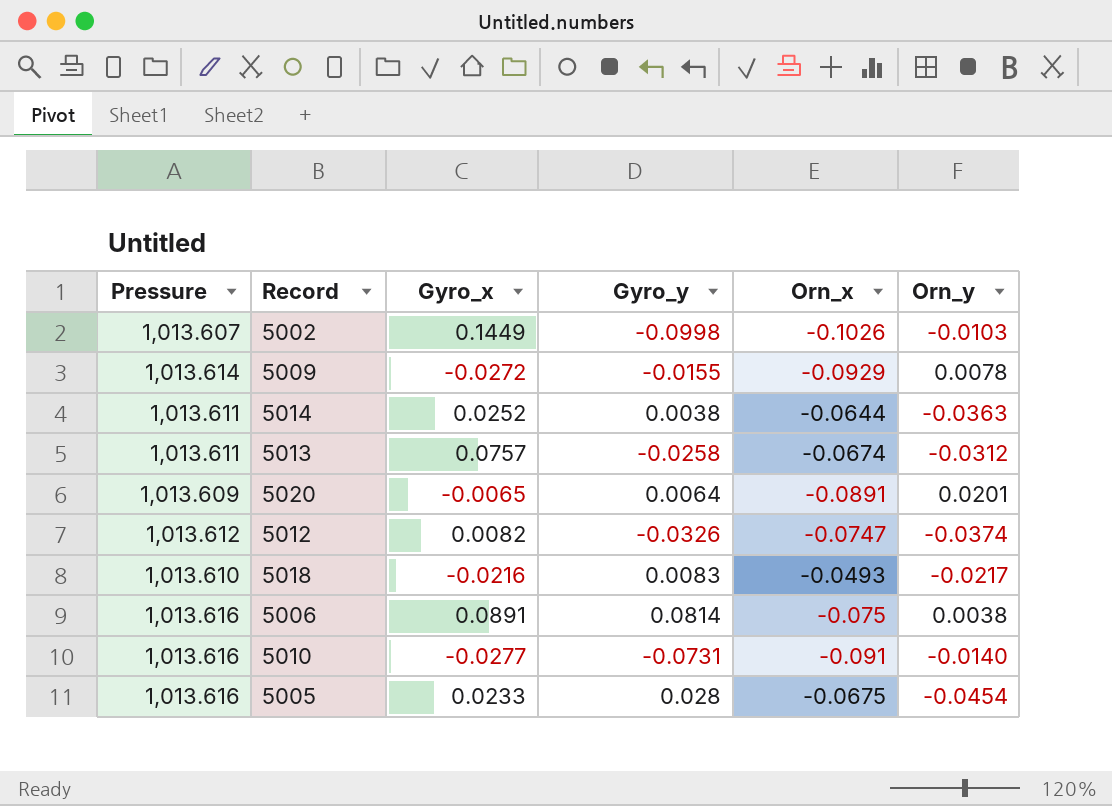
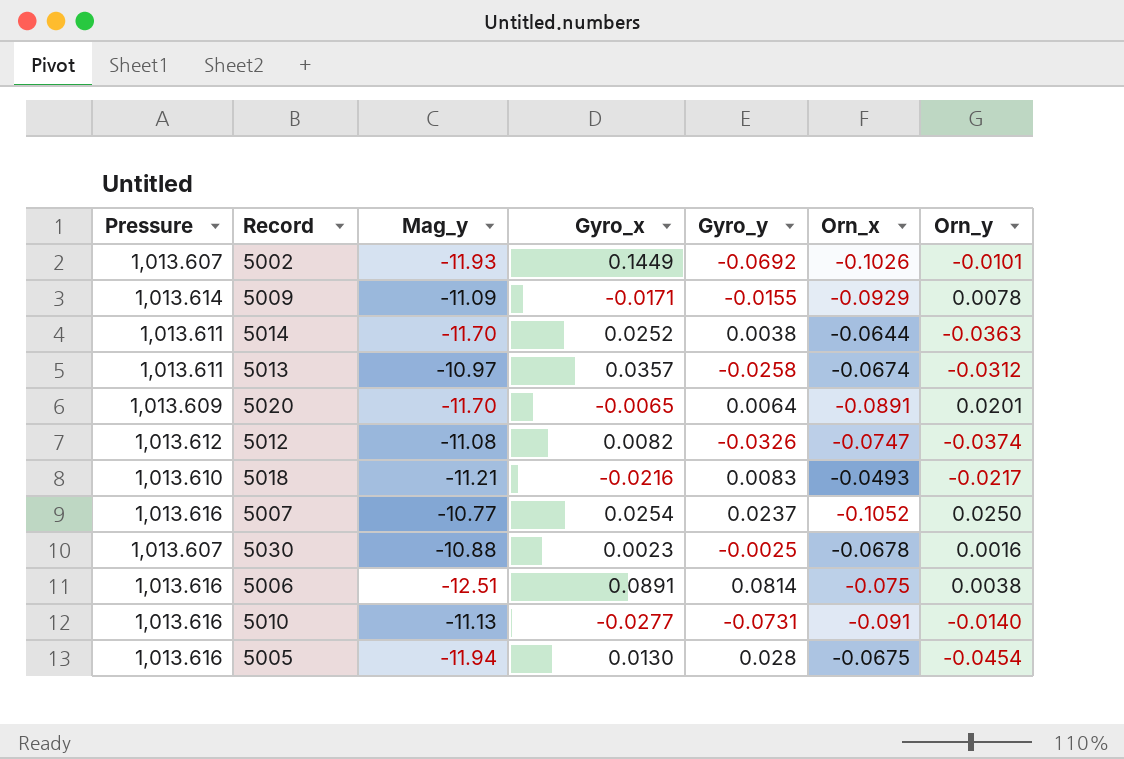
column Mag_y | position: none -> 3
5002 | Gyro_y: -0.0998 -> -0.0692
5002 | Orn_y: -0.0103 -> -0.0101
5009 | Gyro_x: -0.0272 -> -0.0171
5013 | Gyro_x: 0.0757 -> 0.0357
row 5007: none -> 1,013.616 | -10.77 | 0.0254 | 0.0237 | -0.1052 | 0.0250
row 5030: none -> 1,013.607 | -10.88 | 0.0023 | -0.0025 | -0.0678 | 0.0016
5005 | Gyro_x: 0.0233 -> 0.0130

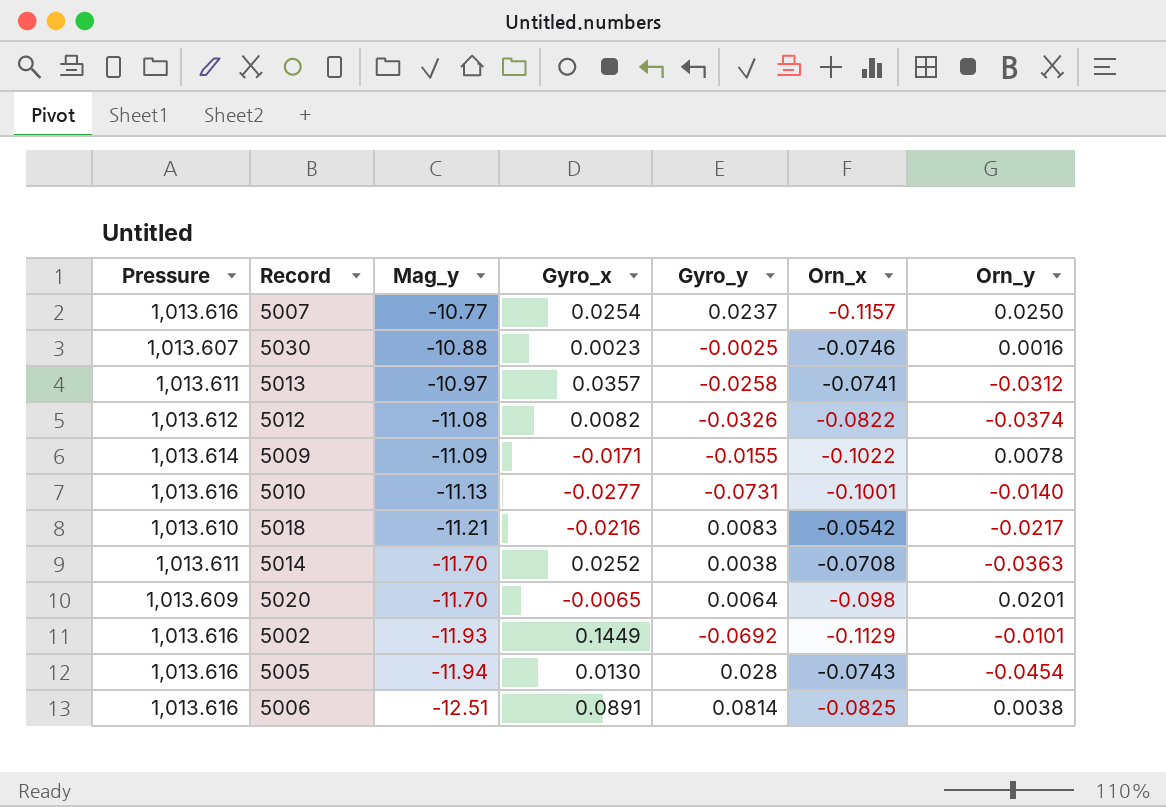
row order: none -> Mag_y descending
5007 | Orn_x: -0.1052 -> -0.1157
5030 | Orn_x: -0.0678 -> -0.0746
5013 | Orn_x: -0.0674 -> -0.0741
5012 | Orn_x: -0.0747 -> -0.0822
5009 | Orn_x: -0.0929 -> -0.1022
5010 | Orn_x: -0.091 -> -0.1001
5018 | Orn_x: -0.0493 -> -0.0542
5014 | Orn_x: -0.0644 -> -0.0708
5020 | Orn_x: -0.0891 -> -0.098
5002 | Pressure: 1,013.607 -> 1,013.616
5002 | Orn_x: -0.1026 -> -0.1129
5005 | Orn_x: -0.0675 -> -0.0743
5006 | Orn_x: -0.075 -> -0.0825

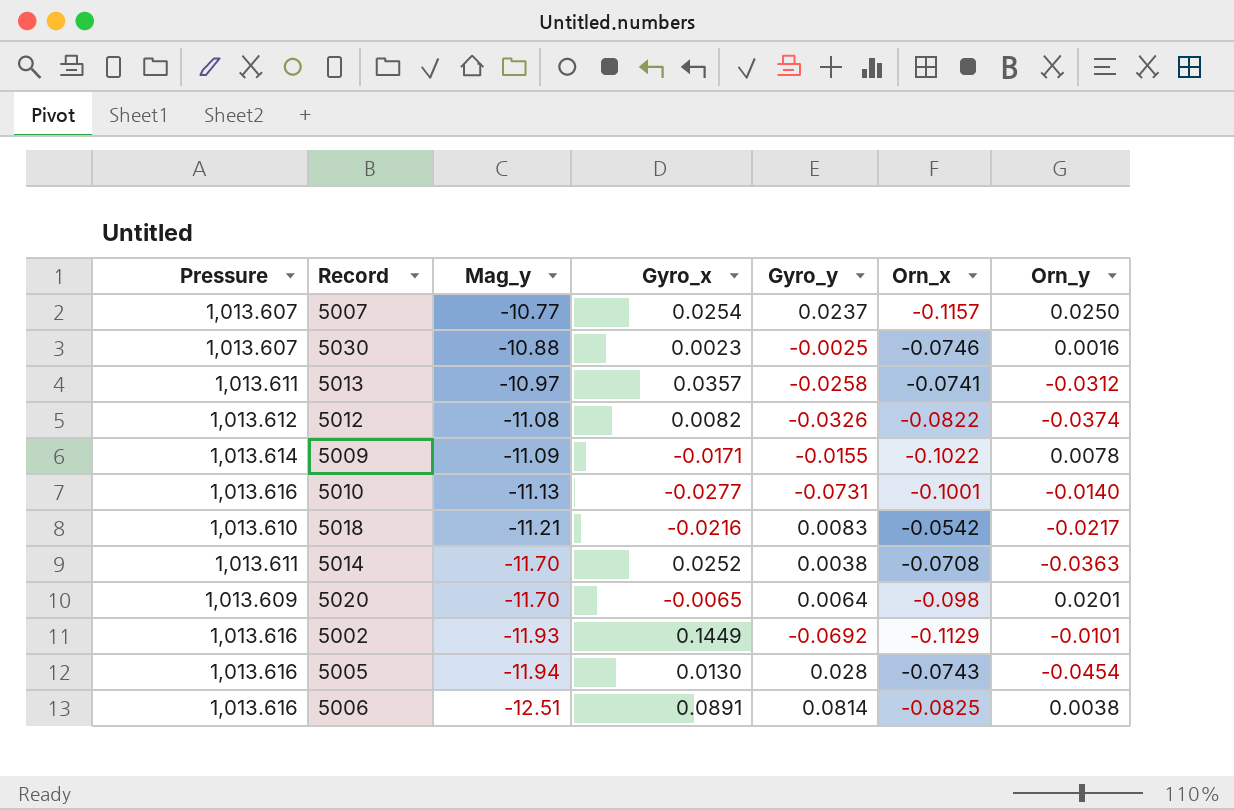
5007 | Pressure: 1,013.616 -> 1,013.607

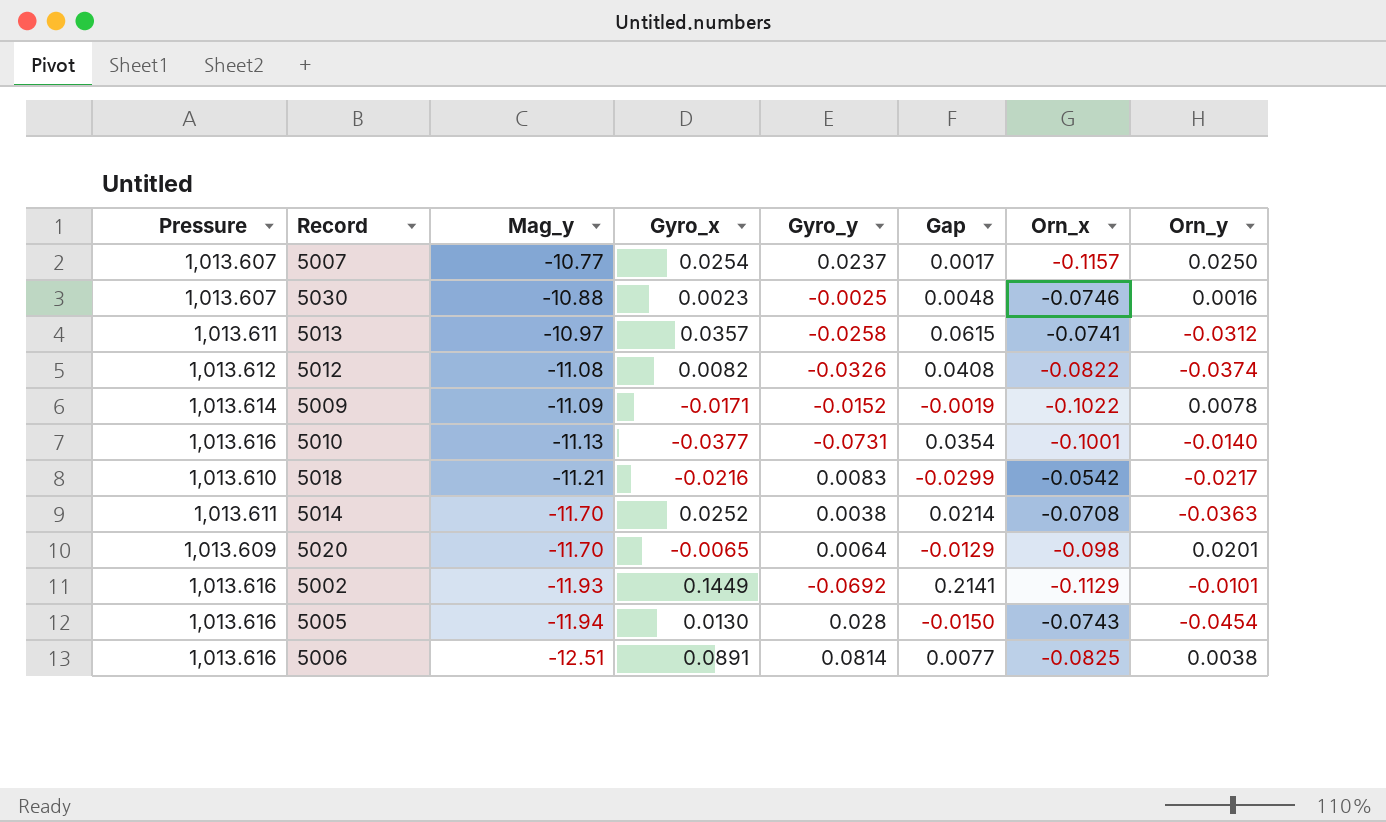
column Gap | formula: none -> [Gyro_x] - [Gyro_y]
5009 | Gyro_y: -0.0155 -> -0.0152
5010 | Gyro_x: -0.0277 -> -0.0377

